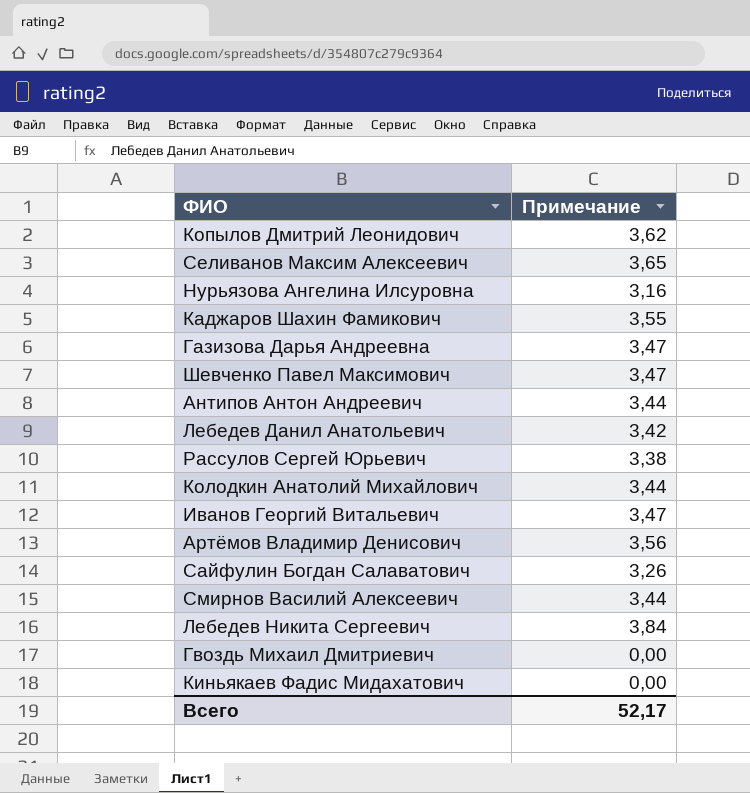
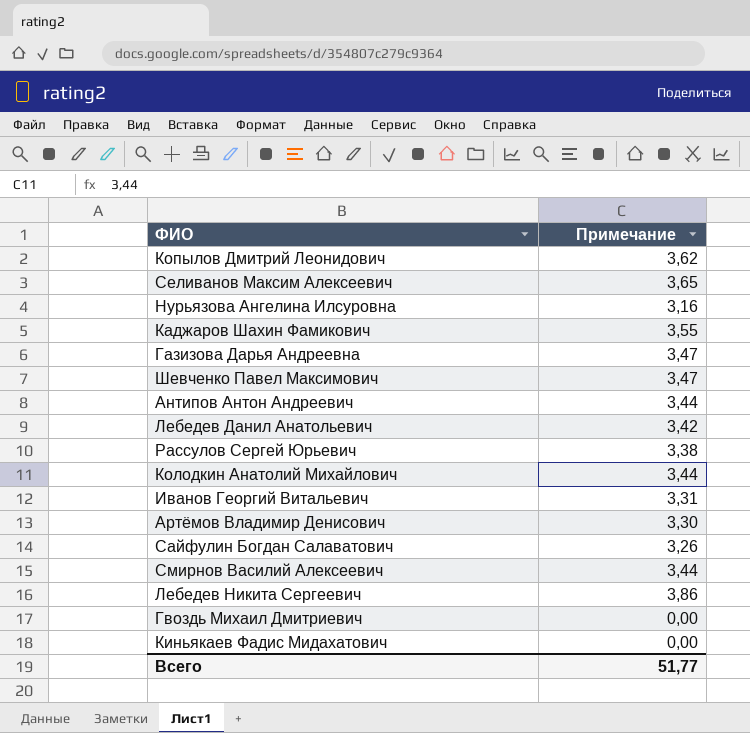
Иванов Георгий Витальевич | Примечание: 3,47 -> 3,31
Артёмов Владимир Денисович | Примечание: 3,56 -> 3,30
Лебедев Никита Сергеевич | Примечание: 3,84 -> 3,86
Всего | Примечание: 52,17 -> 51,77

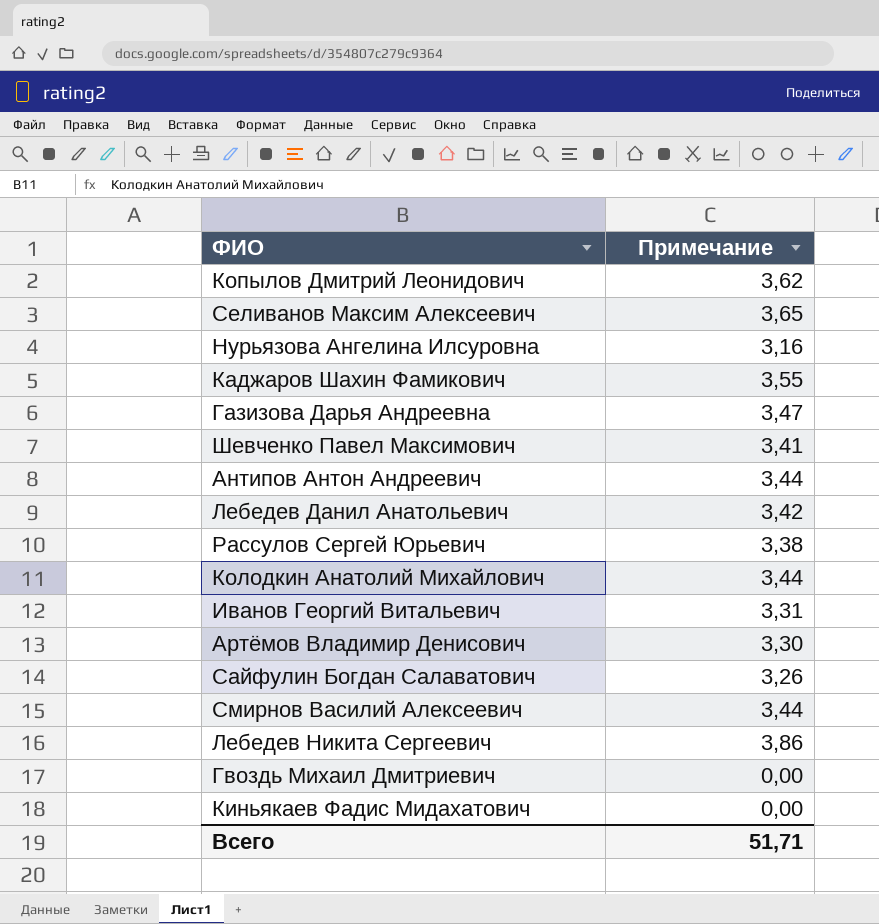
Шевченко Павел Максимович | Примечание: 3,47 -> 3,41
Всего | Примечание: 51,77 -> 51,71

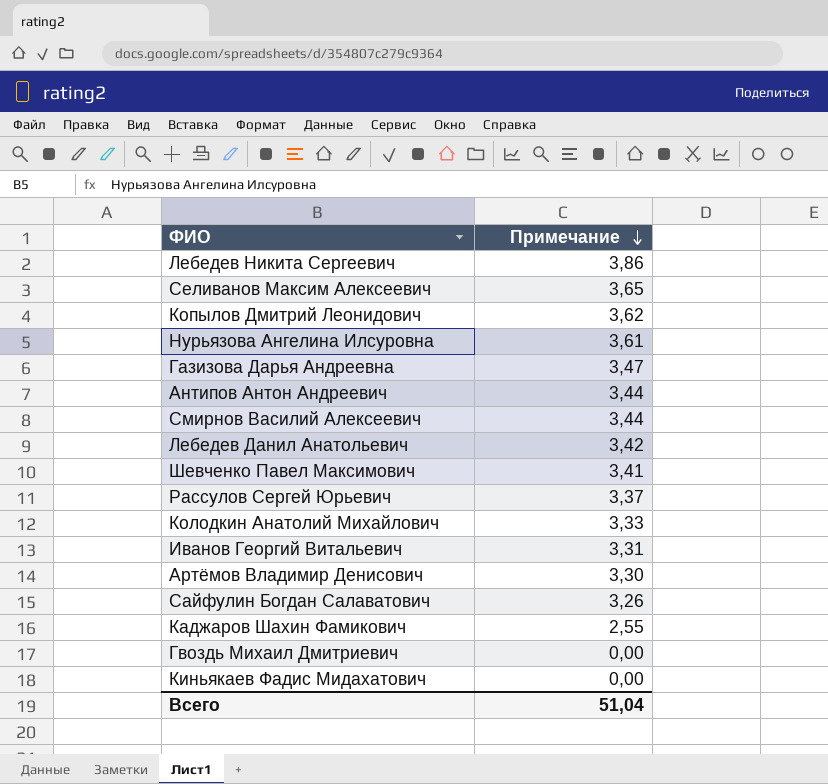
row order: none -> Примечание descending
Нурьязова Ангелина Илсуровна | Примечание: 3,16 -> 3,61
Рассулов Сергей Юрьевич | Примечание: 3,38 -> 3,37
Колодкин Анатолий Михайлович | Примечание: 3,44 -> 3,33
Каджаров Шахин Фамикович | Примечание: 3,55 -> 2,55
Всего | Примечание: 51,71 -> 51,04

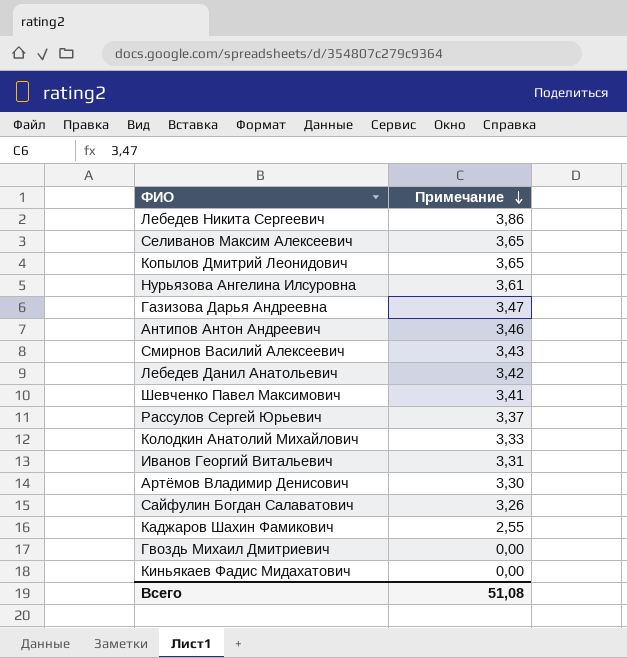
Копылов Дмитрий Леонидович | Примечание: 3,62 -> 3,65
Антипов Антон Андреевич | Примечание: 3,44 -> 3,46
Смирнов Василий Алексеевич | Примечание: 3,44 -> 3,43
Всего | Примечание: 51,04 -> 51,08

